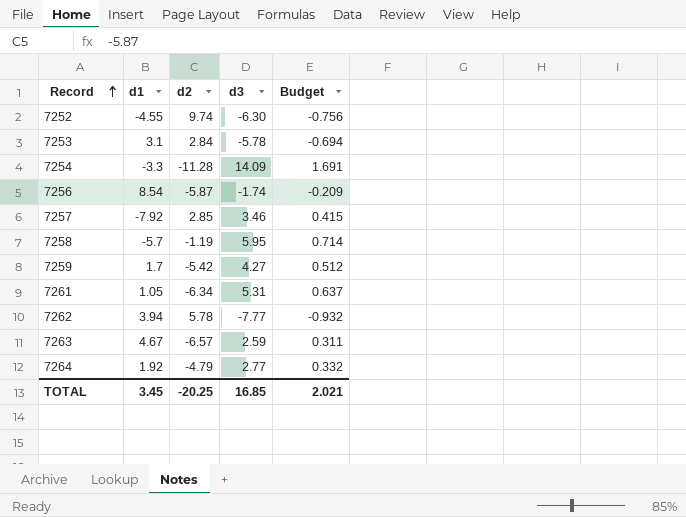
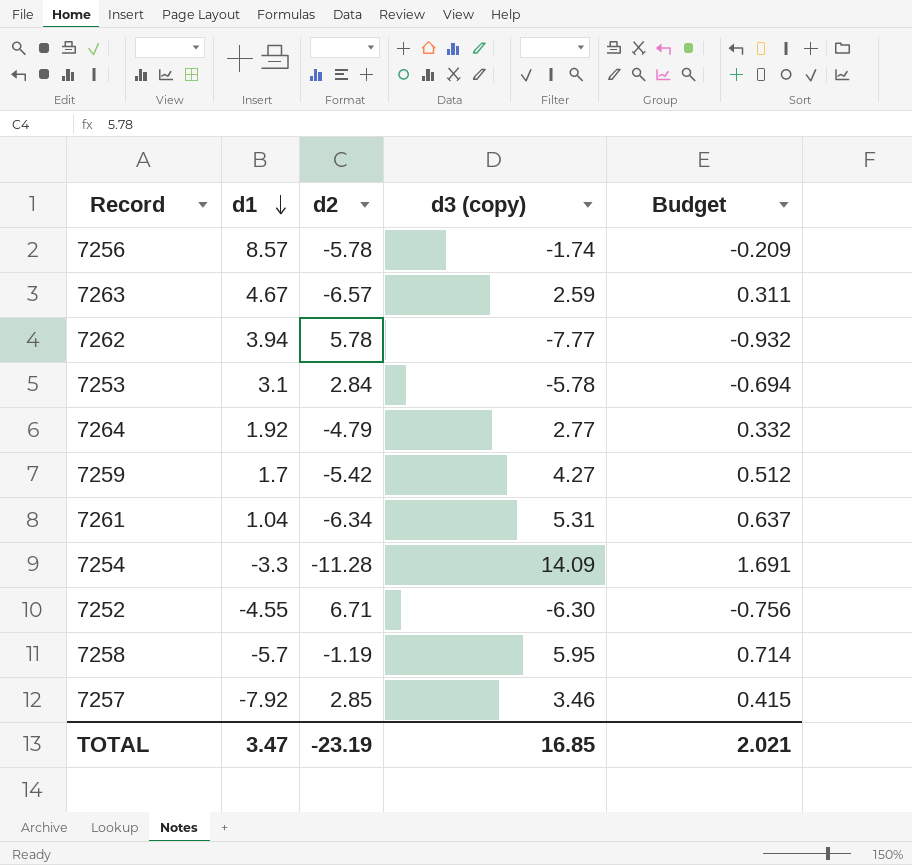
row order: Record ascending -> d1 descending
column name: d3 -> d3 (copy)
7256 | d1: 8.54 -> 8.57
7256 | d2: -5.87 -> -5.78
7261 | d1: 1.05 -> 1.04
7252 | d2: 9.74 -> 6.71
TOTAL | d1: 3.45 -> 3.47
TOTAL | d2: -20.25 -> -23.19

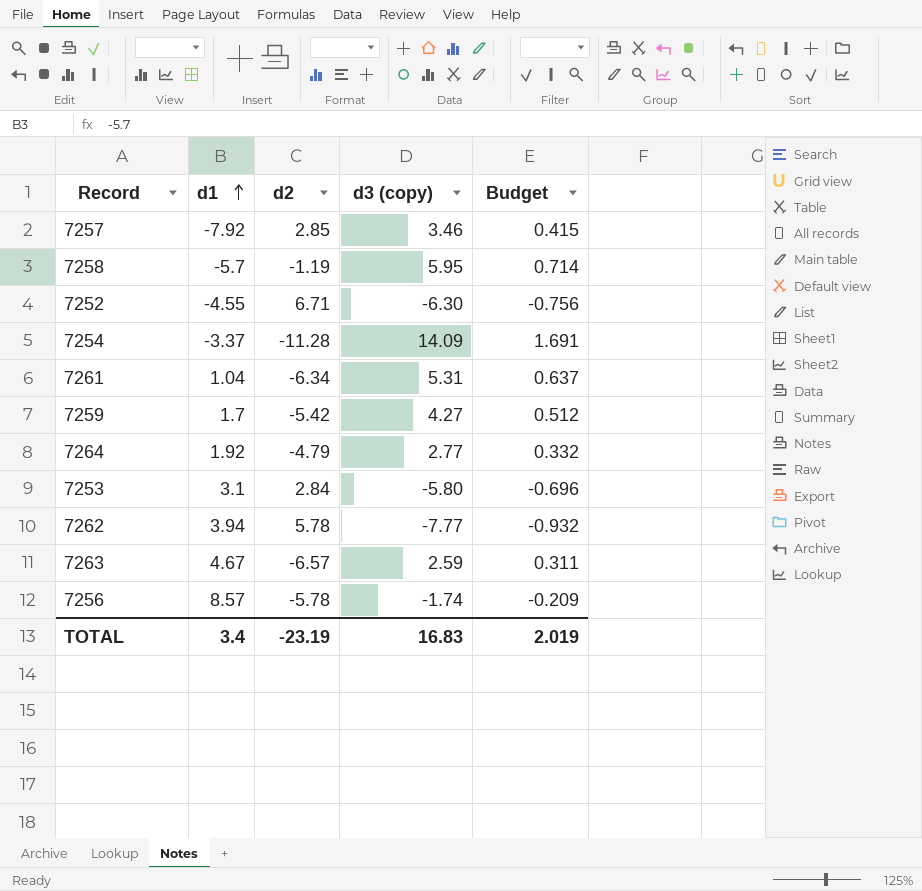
row order: d1 descending -> d1 ascending
7254 | d1: -3.3 -> -3.37
7253 | d3 (copy): -5.78 -> -5.80
7253 | Budget: -0.694 -> -0.696
TOTAL | d1: 3.47 -> 3.4
TOTAL | d3 (copy): 16.85 -> 16.83
TOTAL | Budget: 2.021 -> 2.019

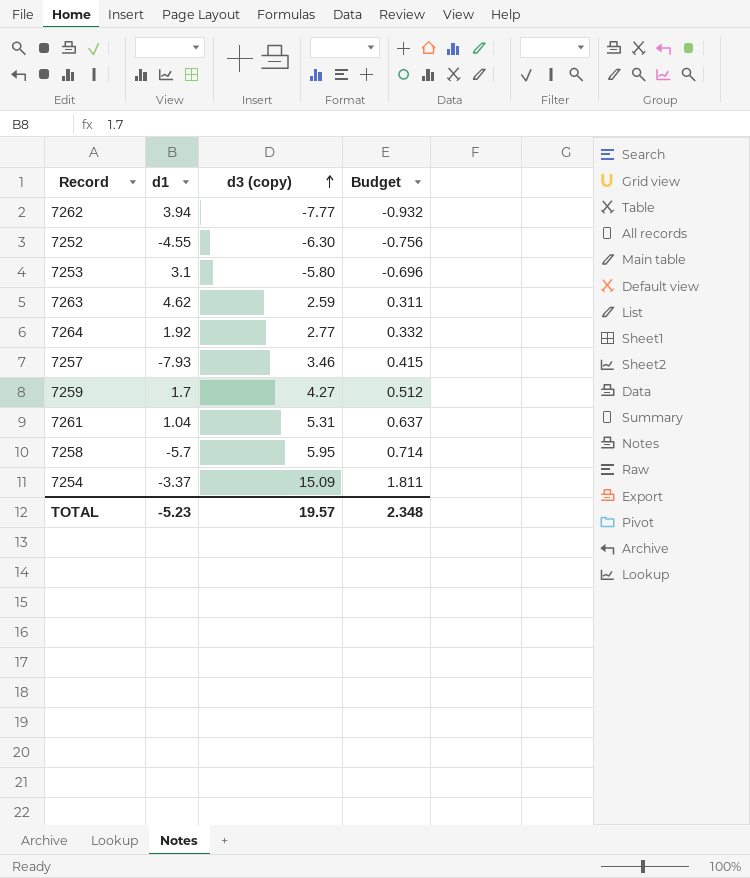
row order: d1 ascending -> d3 (copy) ascending
column d2 | position: 3 -> none
row 7256: 8.57 | -5.78 | -1.74 | -0.209 -> none
7263 | d1: 4.67 -> 4.62
7257 | d1: -7.92 -> -7.93
7254 | d3 (copy): 14.09 -> 15.09
7254 | Budget: 1.691 -> 1.811
TOTAL | d1: 3.4 -> -5.23
TOTAL | d3 (copy): 16.83 -> 19.57
TOTAL | Budget: 2.019 -> 2.348

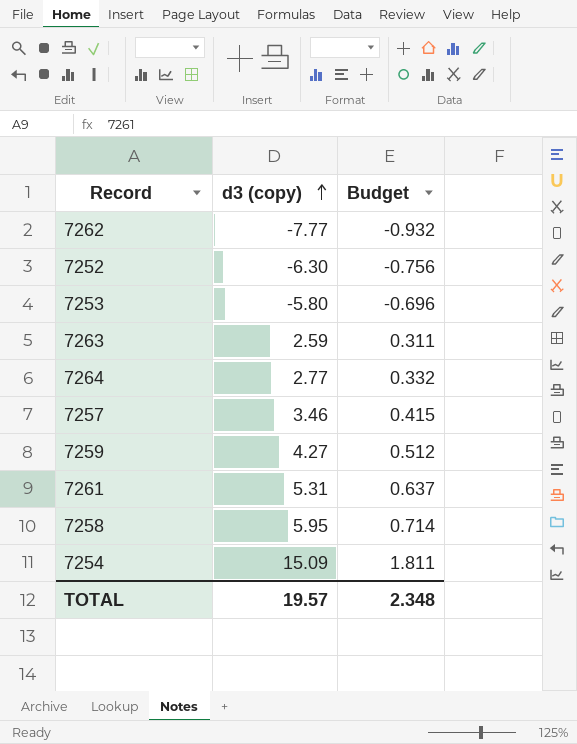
column d1 | position: 2 -> none

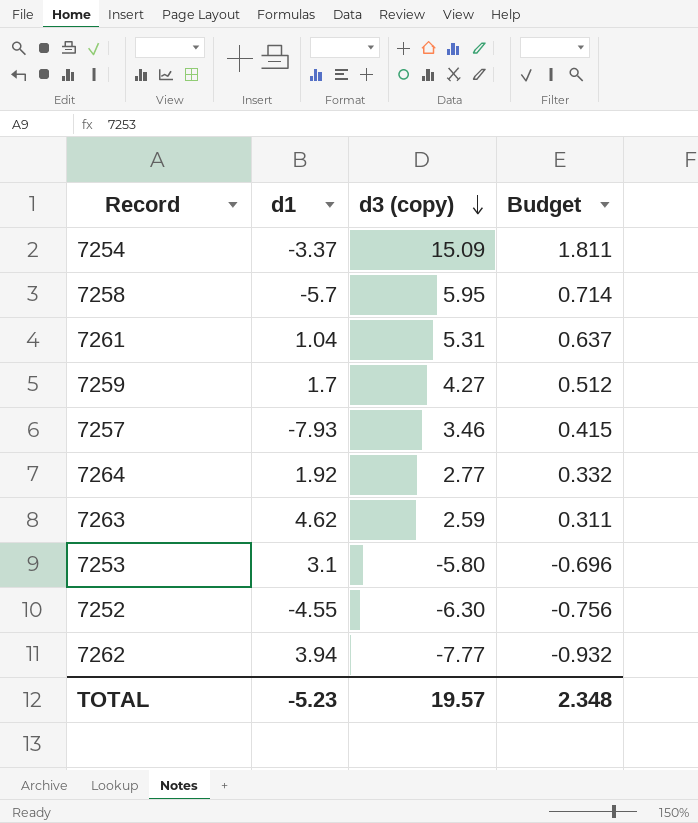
row order: d3 (copy) ascending -> d3 (copy) descending
column d1 | position: none -> 2

